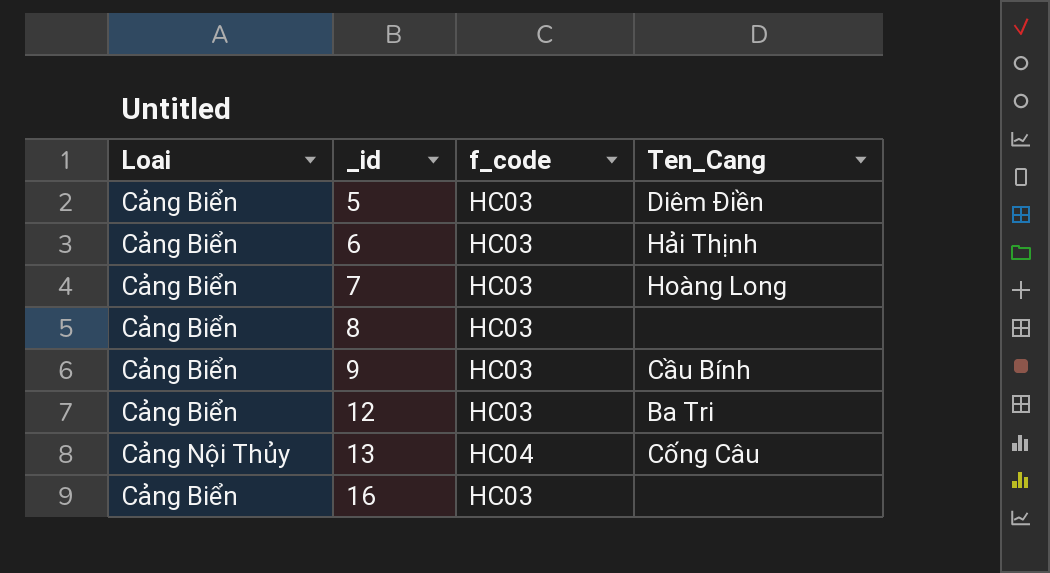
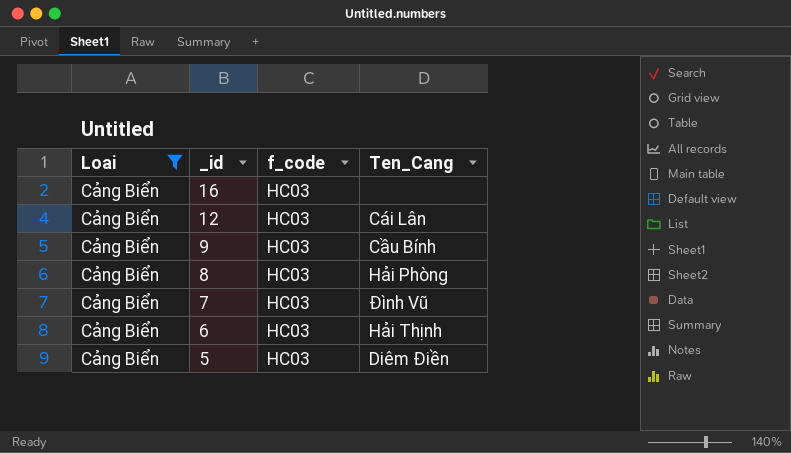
filter: none -> Loai = Cảng Biển
row order: _id ascending -> _id descending
12 | Ten_Cang: Ba Tri -> Cái Lân
8 | Ten_Cang: none -> Hải Phòng
7 | Ten_Cang: Hoàng Long -> Đình Vũ

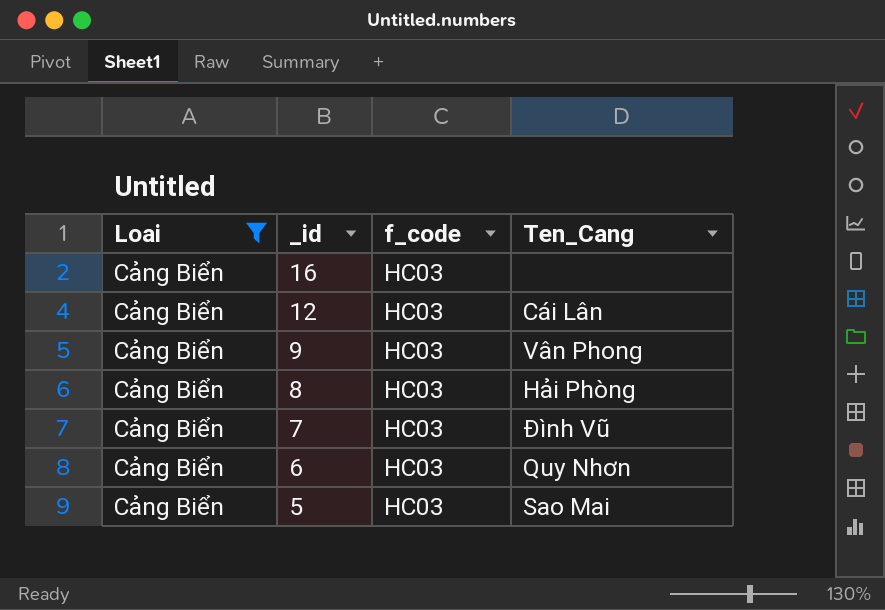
9 | Ten_Cang: Cầu Bính -> Vân Phong
6 | Ten_Cang: Hải Thịnh -> Quy Nhơn
5 | Ten_Cang: Diêm Điền -> Sao Mai

